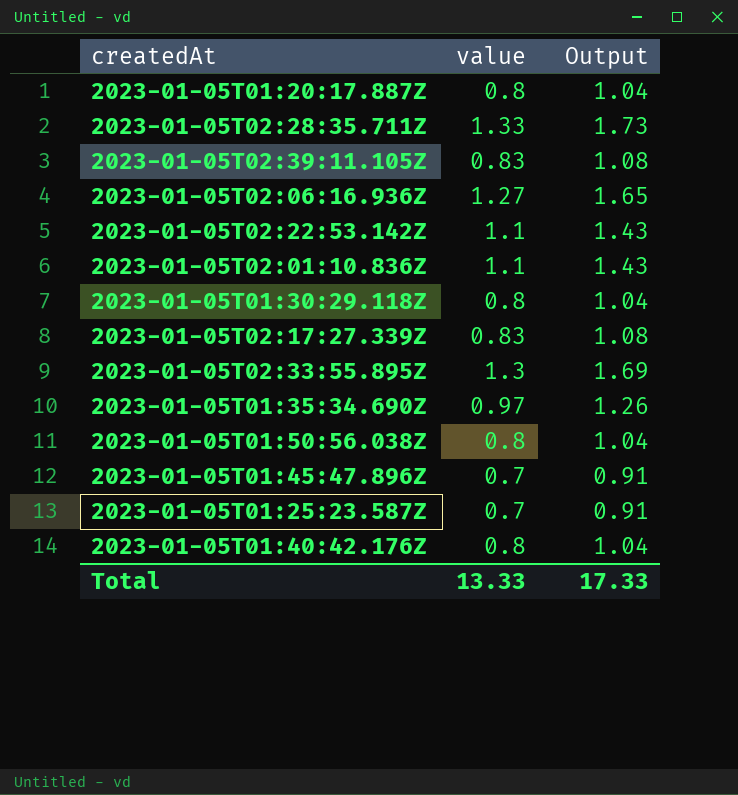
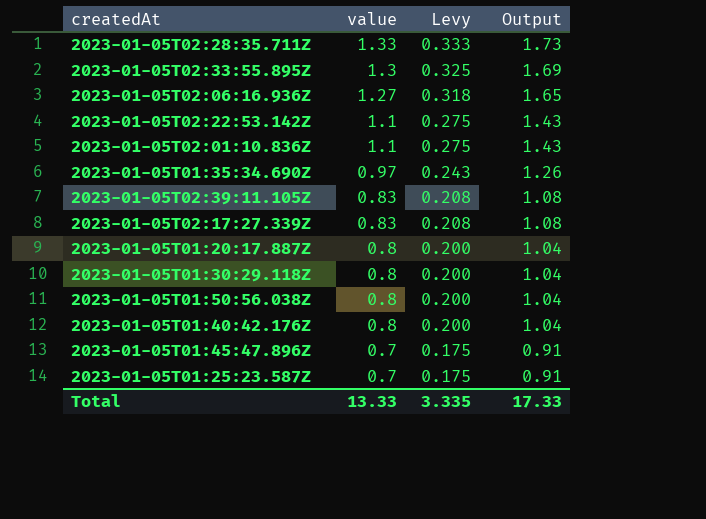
row order: none -> value descending
column Levy | formula: none -> [value] * 0.25

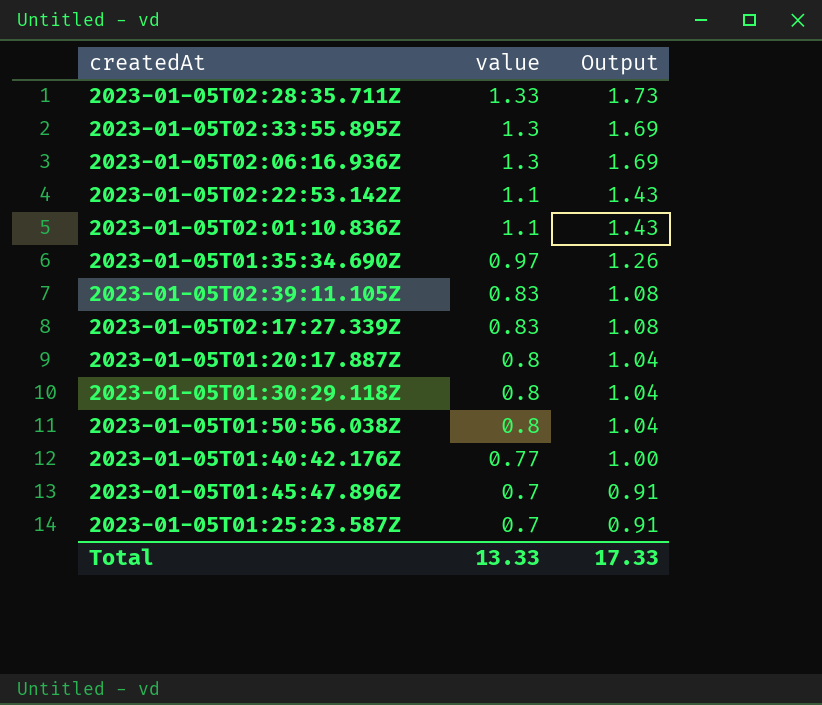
column Levy | formula: [value] * 0.25 -> none
2023-01-05T02:06:16.936Z | value: 1.27 -> 1.3
2023-01-05T02:06:16.936Z | Output: 1.65 -> 1.69
2023-01-05T01:40:42.176Z | value: 0.8 -> 0.77
2023-01-05T01:40:42.176Z | Output: 1.04 -> 1.00

